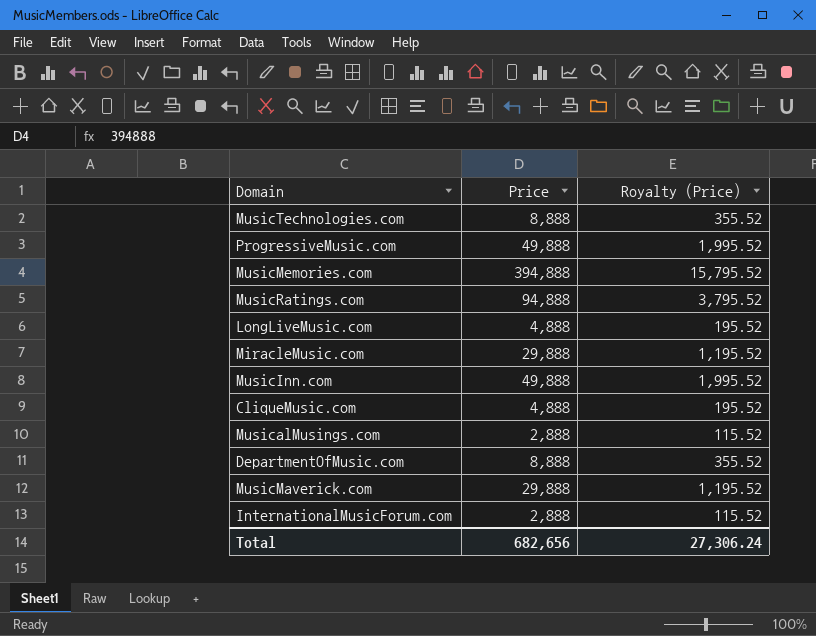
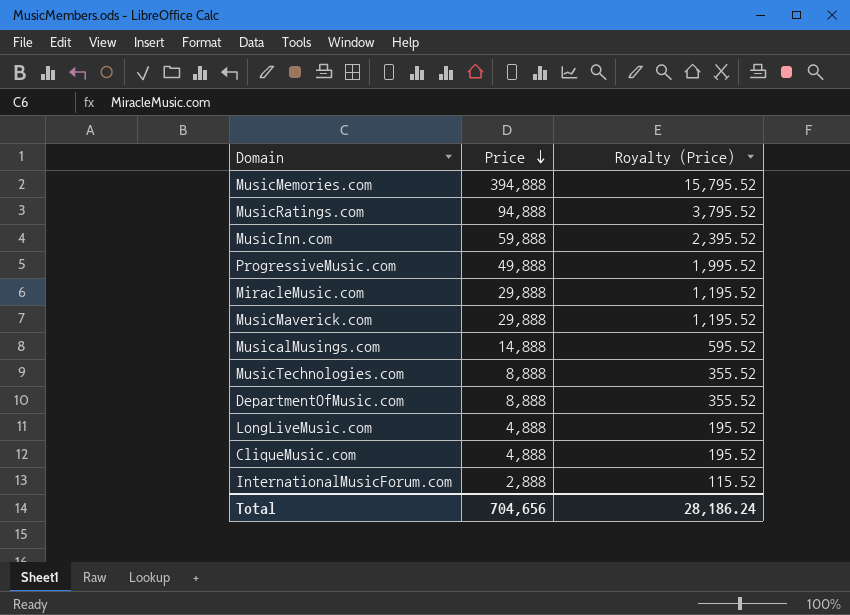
row order: none -> Price descending
MusicInn.com | Price: 49,888 -> 59,888
MusicInn.com | Royalty (Price): 1,995.52 -> 2,395.52
MusicalMusings.com | Price: 2,888 -> 14,888
MusicalMusings.com | Royalty (Price): 115.52 -> 595.52
Total | Price: 682,656 -> 704,656
Total | Royalty (Price): 27,306.24 -> 28,186.24

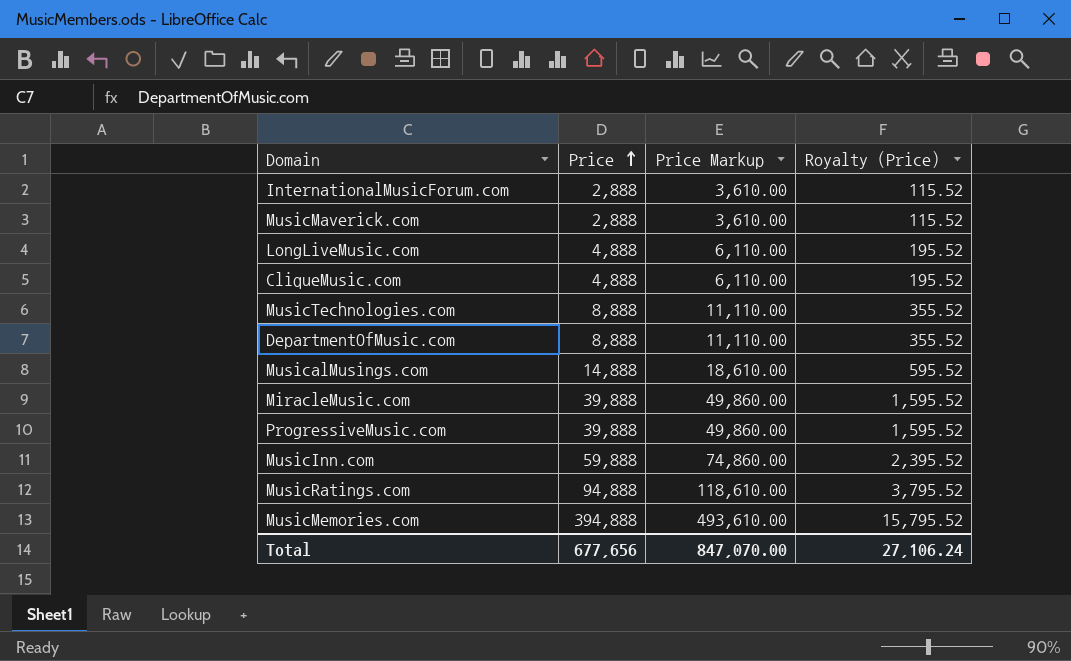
row order: Price descending -> Price ascending
column Price Markup | formula: none -> [Price] * 1.25
MusicMaverick.com | Price: 29,888 -> 2,888
MusicMaverick.com | Royalty (Price): 1,195.52 -> 115.52
MiracleMusic.com | Price: 29,888 -> 39,888
MiracleMusic.com | Royalty (Price): 1,195.52 -> 1,595.52
ProgressiveMusic.com | Price: 49,888 -> 39,888
ProgressiveMusic.com | Royalty (Price): 1,995.52 -> 1,595.52
Total | Price: 704,656 -> 677,656
Total | Royalty (Price): 28,186.24 -> 27,106.24

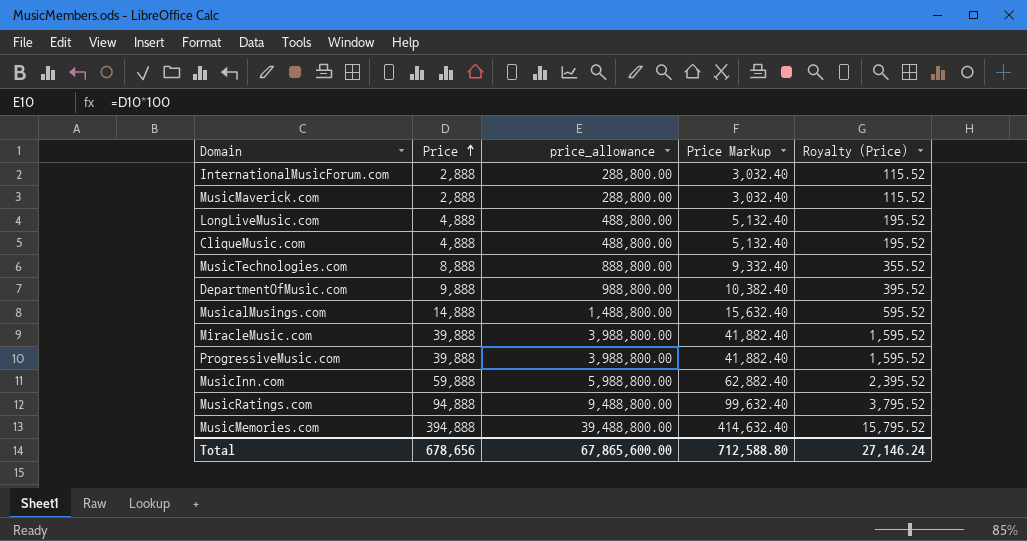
column price_allowance | formula: none -> [Price] * 100
column Price Markup | formula: [Price] * 1.25 -> [Price] * 1.05
DepartmentOfMusic.com | Price: 8,888 -> 9,888
DepartmentOfMusic.com | Royalty (Price): 355.52 -> 395.52
Total | Price: 677,656 -> 678,656
Total | Price Markup: 847,070.00 -> 712,588.80
Total | Royalty (Price): 27,106.24 -> 27,146.24

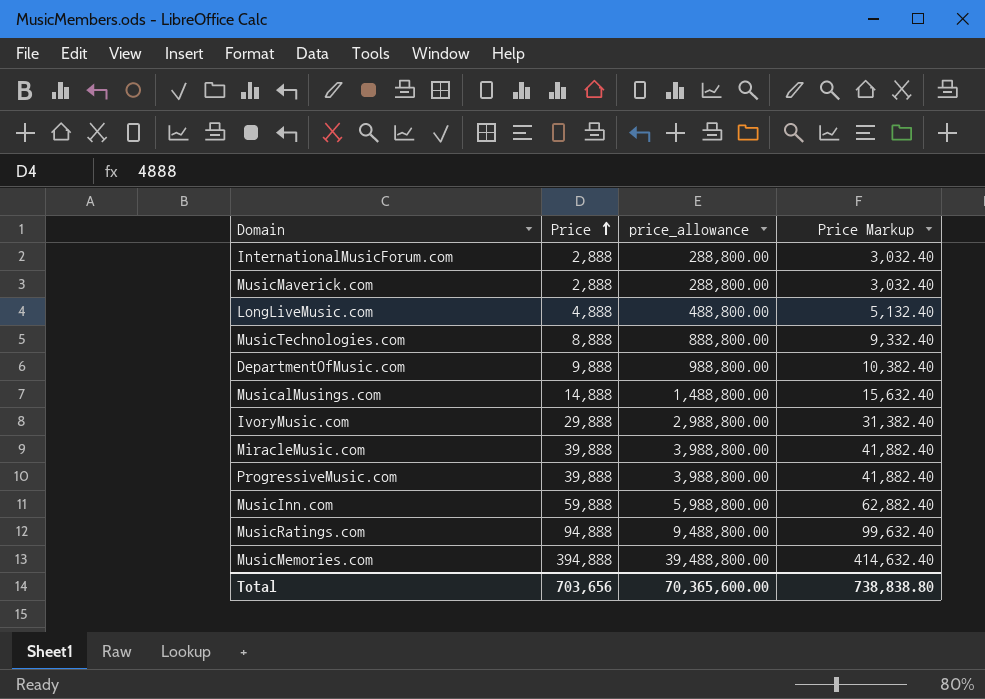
column Royalty (Price) | formula: [Price] * 0.04 -> none
row CliqueMusic.com: 4,888 | 488,800.00 | 5,132.40 | 195.52 -> none
row IvoryMusic.com: none -> 29,888 | 2,988,800.00 | 31,382.40
Total | Price: 678,656 -> 703,656
Total | price_allowance: 67,865,600.00 -> 70,365,600.00
Total | Price Markup: 712,588.80 -> 738,838.80

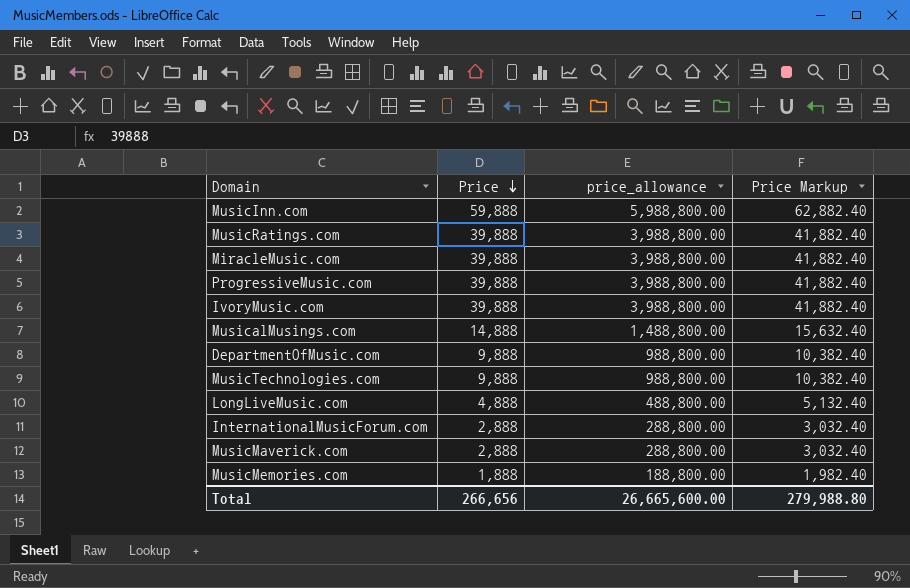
row order: Price ascending -> Price descending
MusicRatings.com | Price: 94,888 -> 39,888
MusicRatings.com | price_allowance: 9,488,800.00 -> 3,988,800.00
MusicRatings.com | Price Markup: 99,632.40 -> 41,882.40
IvoryMusic.com | Price: 29,888 -> 39,888
IvoryMusic.com | price_allowance: 2,988,800.00 -> 3,988,800.00
IvoryMusic.com | Price Markup: 31,382.40 -> 41,882.40
MusicTechnologies.com | Price: 8,888 -> 9,888
MusicTechnologies.com | price_allowance: 888,800.00 -> 988,800.00
MusicTechnologies.com | Price Markup: 9,332.40 -> 10,382.40
MusicMemories.com | Price: 394,888 -> 1,888
MusicMemories.com | price_allowance: 39,488,800.00 -> 188,800.00
MusicMemories.com | Price Markup: 414,632.40 -> 1,982.40
Total | Price: 703,656 -> 266,656
Total | price_allowance: 70,365,600.00 -> 26,665,600.00
Total | Price Markup: 738,838.80 -> 279,988.80

